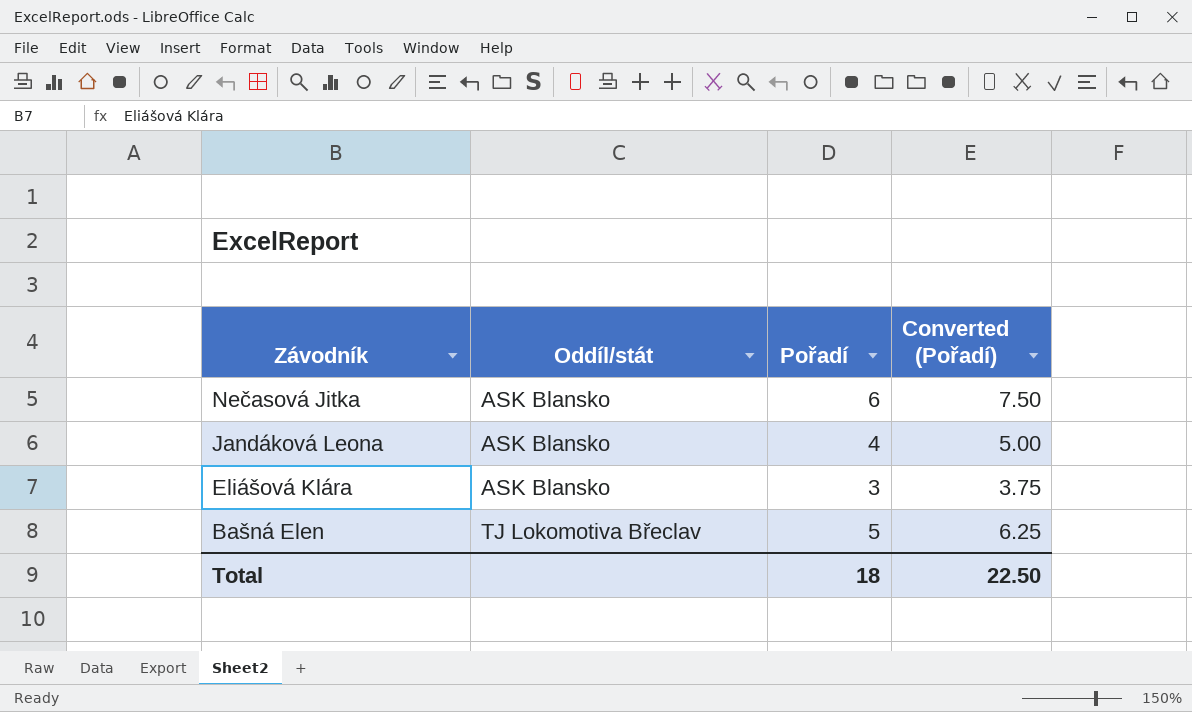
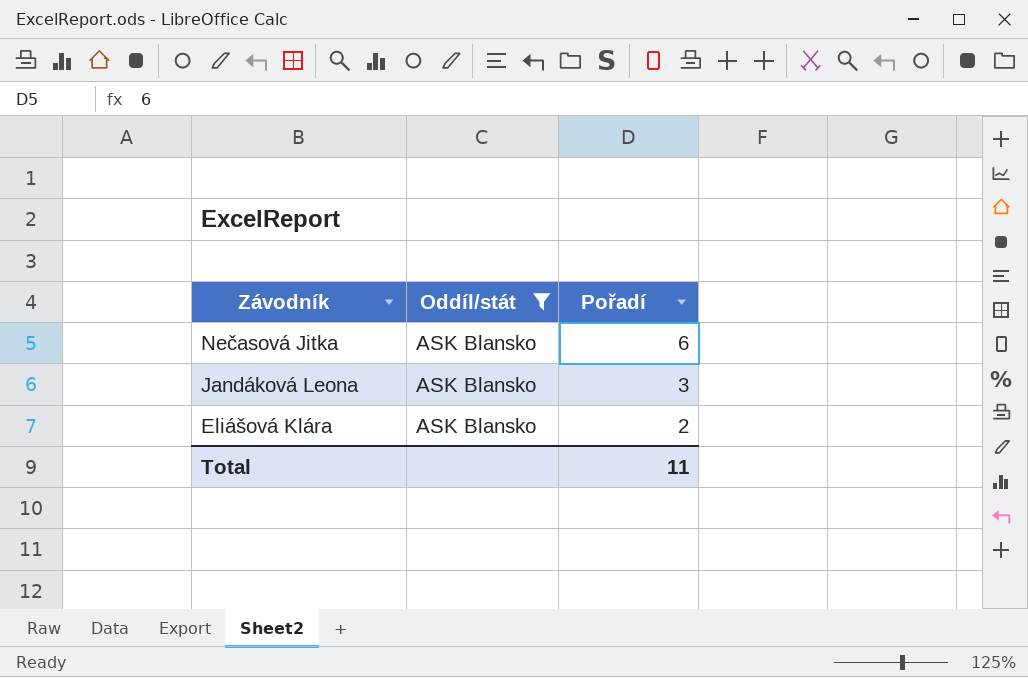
filter: none -> Oddíl/stát = ASK Blansko
column Converted (Pořadí) | formula: [Pořadí] * 1.25 -> none
Jandáková Leona | Pořadí: 4 -> 3
Eliášová Klára | Pořadí: 3 -> 2
Total | Pořadí: 18 -> 11

